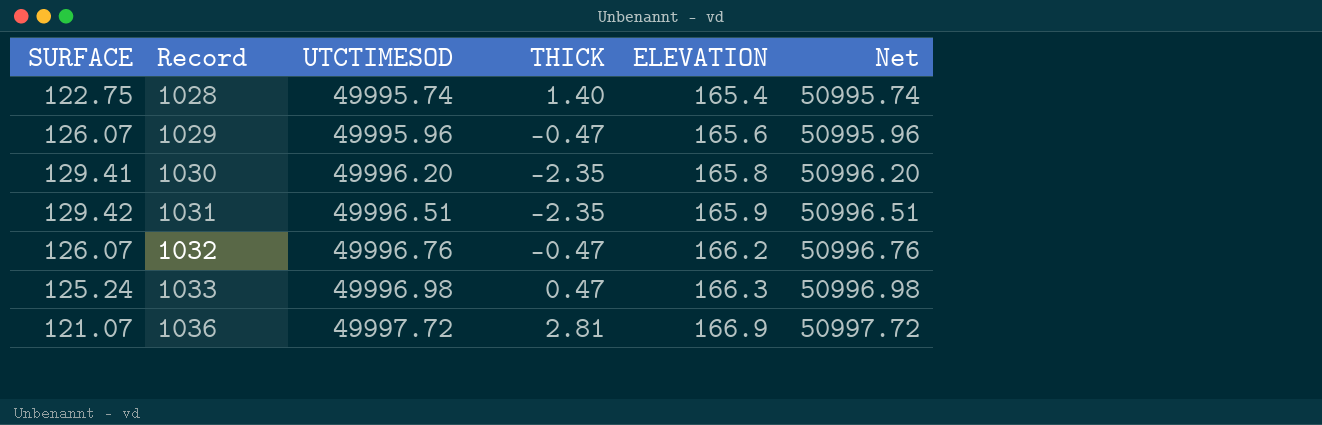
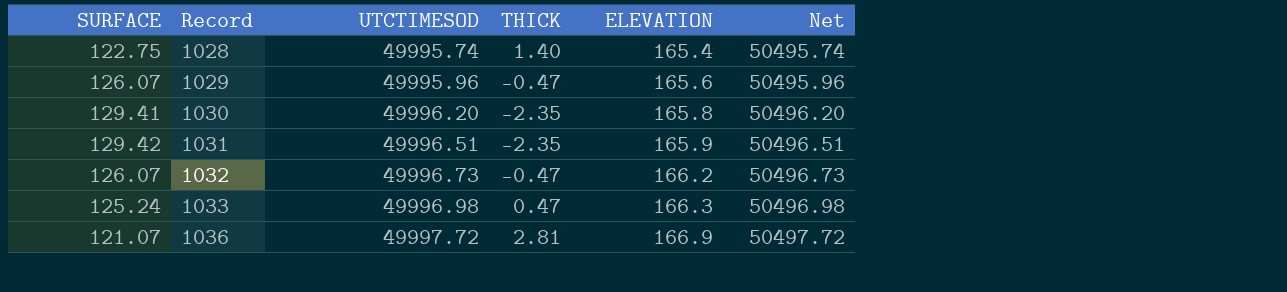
column Net | formula: [UTCTIMESOD] + 1000 -> [UTCTIMESOD] + 500
1032 | UTCTIMESOD: 49996.76 -> 49996.73

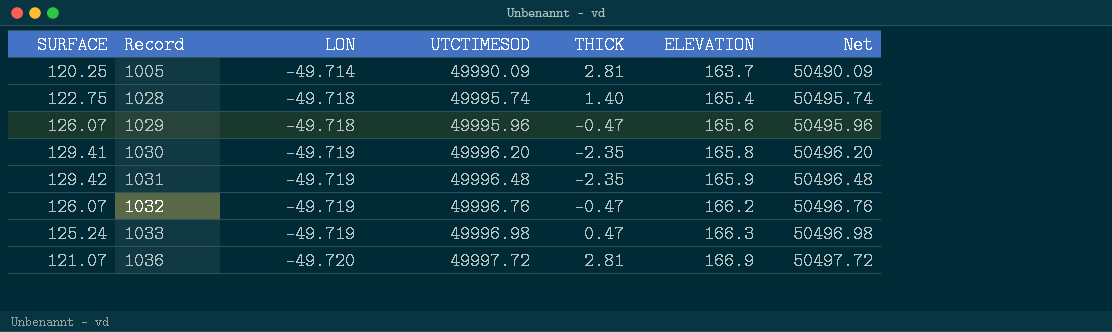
column LON | position: none -> 3
row 1005: none -> 120.25 | -49.714 | 49990.09 | 2.81 | 163.7 | 50490.09
1031 | UTCTIMESOD: 49996.51 -> 49996.48
1031 | Net: 50496.51 -> 50496.48
1032 | UTCTIMESOD: 49996.73 -> 49996.76
1032 | Net: 50496.73 -> 50496.76

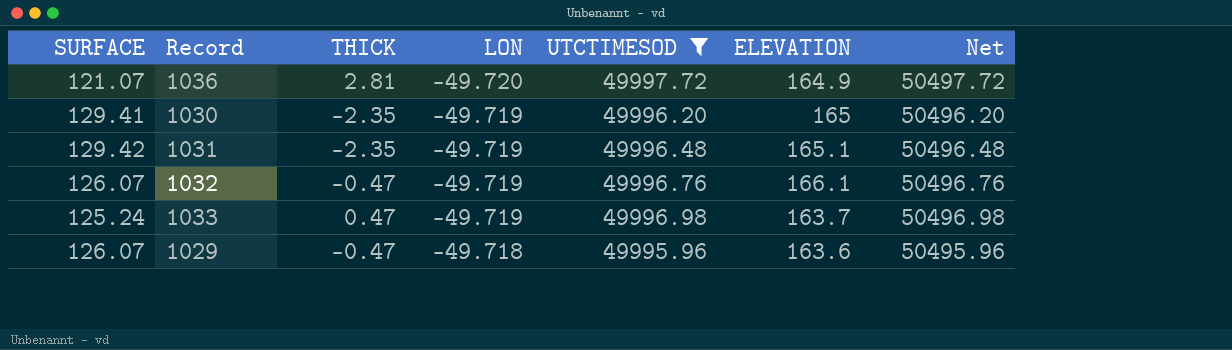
filter: none -> UTCTIMESOD >= 49995.96
row order: Record ascending -> LON ascending
column THICK | position: 5 -> 3
1036 | ELEVATION: 166.9 -> 164.9
1030 | ELEVATION: 165.8 -> 165
1031 | ELEVATION: 165.9 -> 165.1
1032 | ELEVATION: 166.2 -> 166.1
1033 | ELEVATION: 166.3 -> 163.7
1029 | ELEVATION: 165.6 -> 163.6

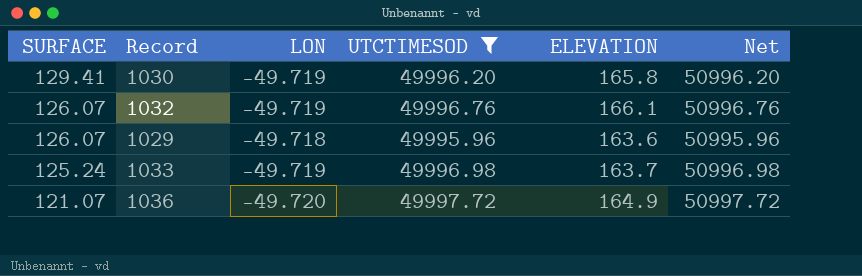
row order: LON ascending -> SURFACE descending
column THICK | position: 3 -> none
column Net | formula: [UTCTIMESOD] + 500 -> [UTCTIMESOD] + 1000
row 1031: 129.42 | -2.35 | -49.719 | 49996.48 | 165.1 | 50496.48 -> none
1030 | ELEVATION: 165 -> 165.8

